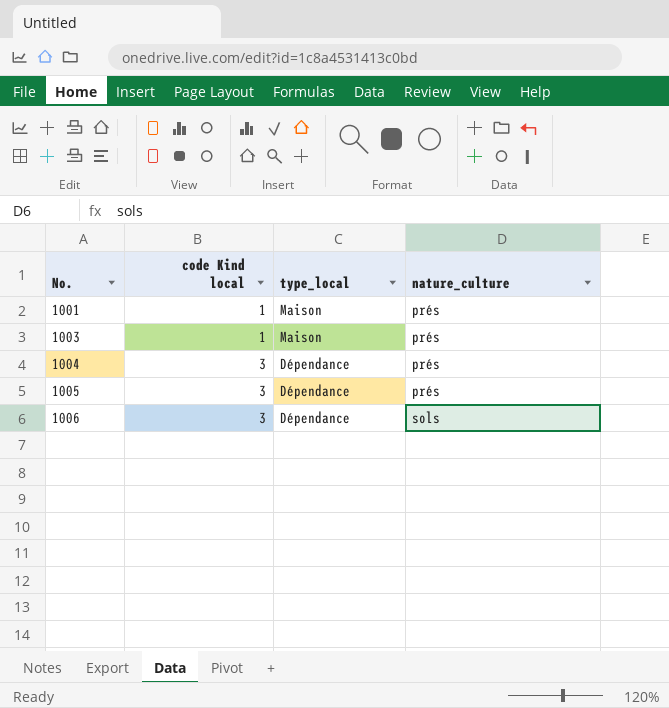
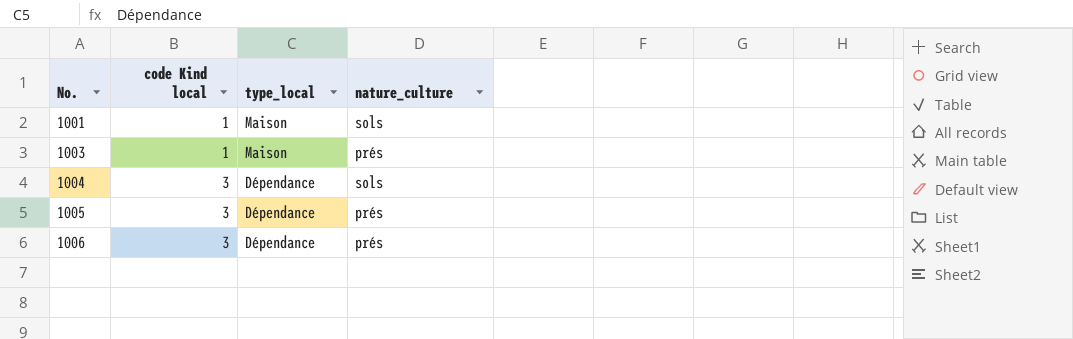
1001 | nature_culture: prés -> sols
1004 | nature_culture: prés -> sols
1006 | nature_culture: sols -> prés

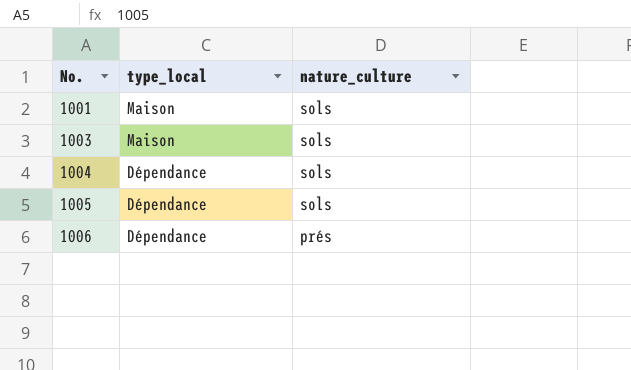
column code Kind local | position: 2 -> none
1003 | nature_culture: prés -> sols
1005 | nature_culture: prés -> sols

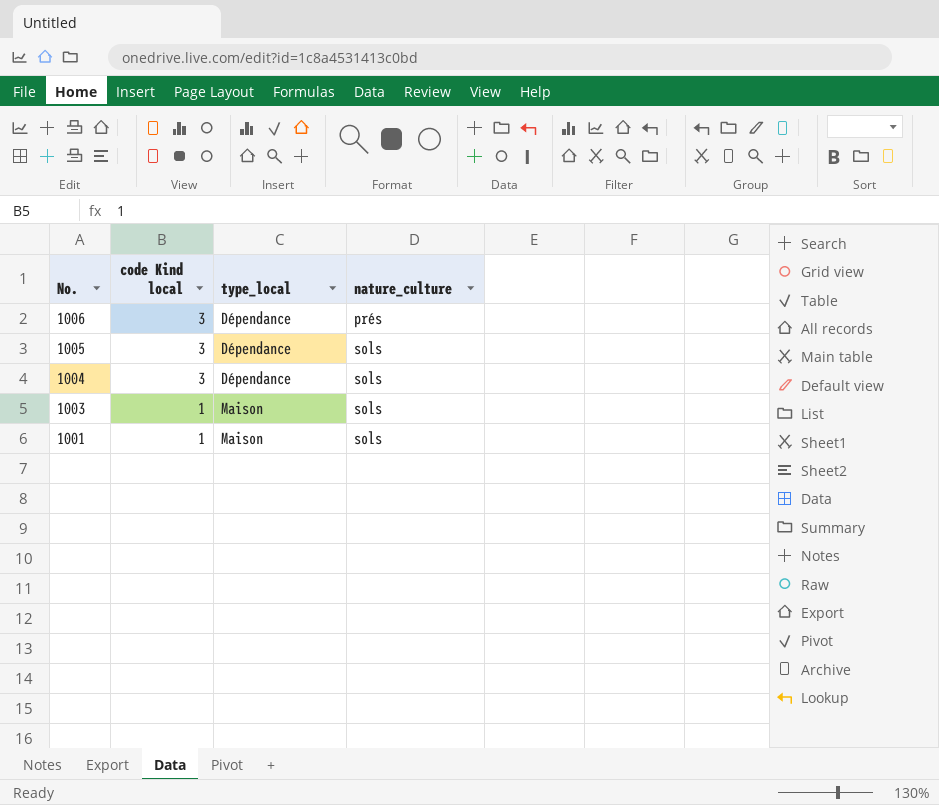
row order: No. ascending -> No. descending
column code Kind local | position: none -> 2

